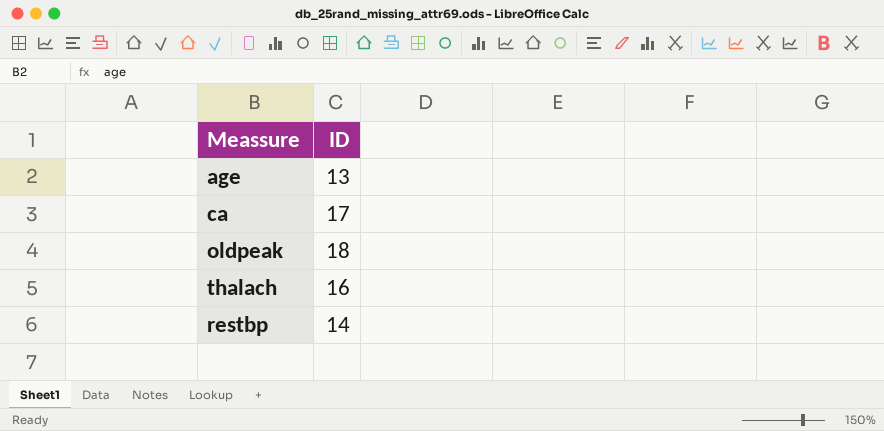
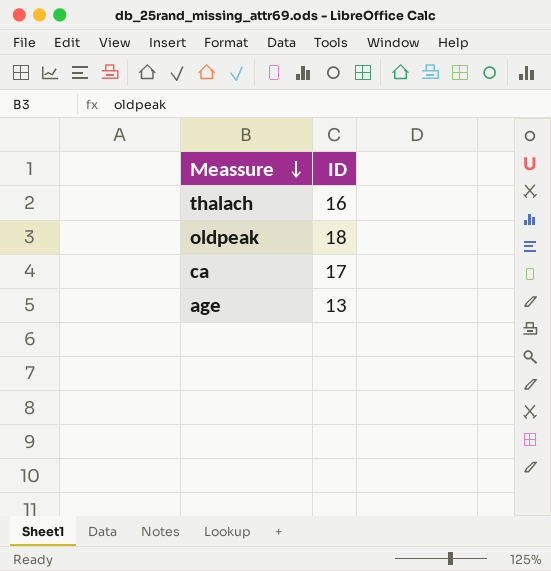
row order: none -> Meassure descending
row restbp: 14 -> none

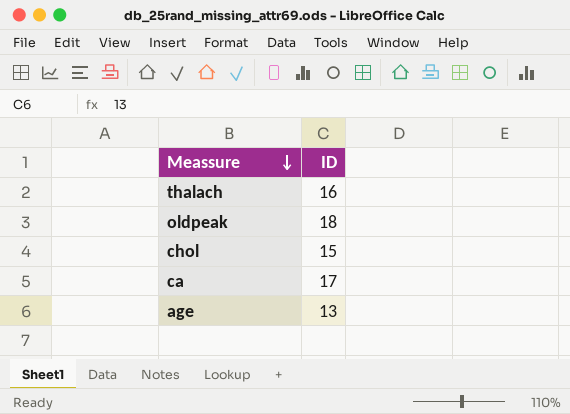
row chol: none -> 15

